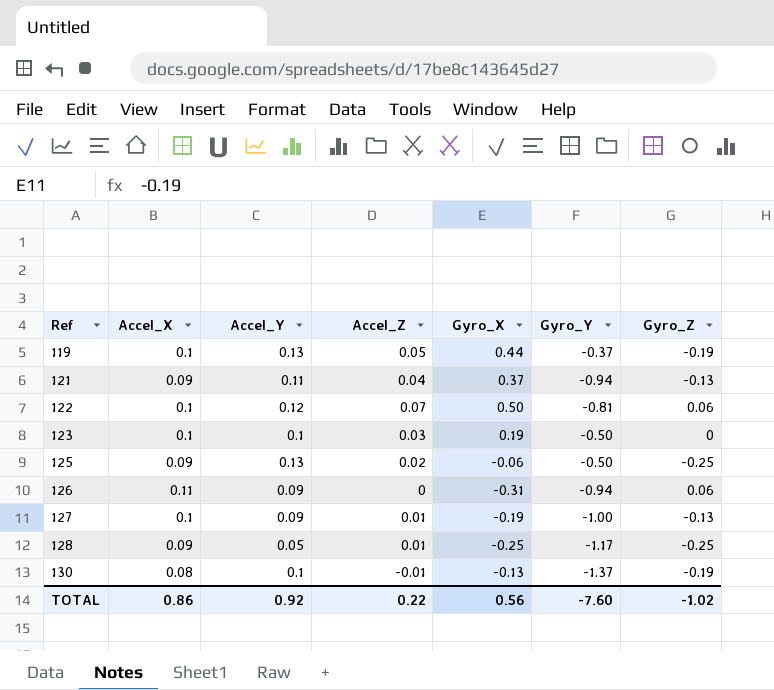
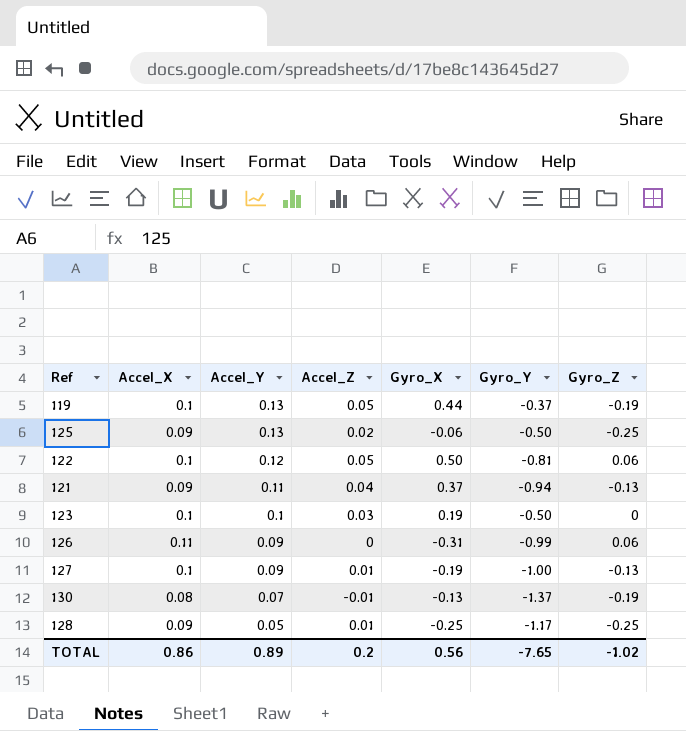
row order: Ref ascending -> Accel_Y descending
122 | Accel_Z: 0.07 -> 0.05
126 | Gyro_Y: -0.94 -> -0.99
130 | Accel_Y: 0.1 -> 0.07
TOTAL | Accel_Y: 0.92 -> 0.89
TOTAL | Accel_Z: 0.22 -> 0.2
TOTAL | Gyro_Y: -7.60 -> -7.65

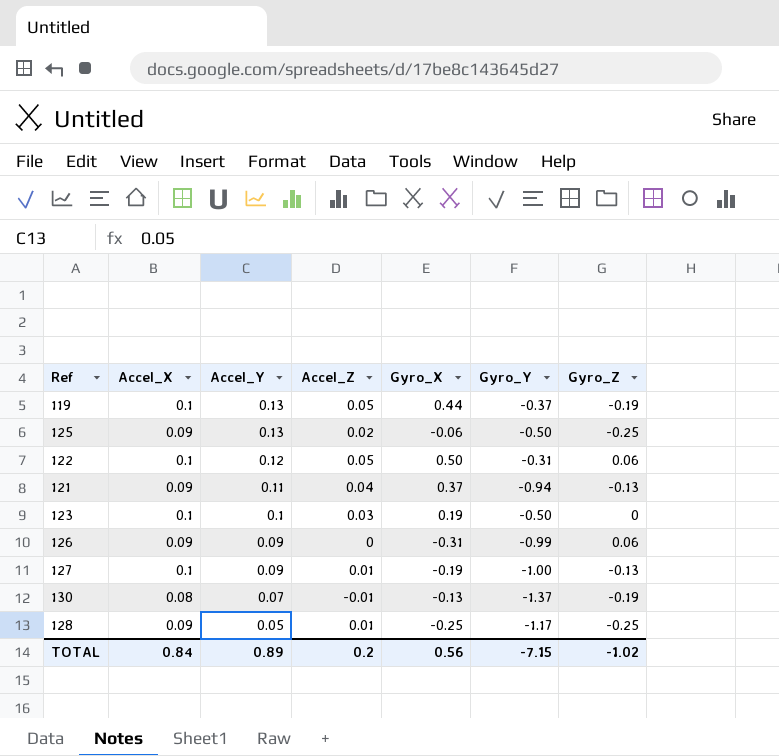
122 | Gyro_Y: -0.81 -> -0.31
126 | Accel_X: 0.11 -> 0.09
TOTAL | Accel_X: 0.86 -> 0.84
TOTAL | Gyro_Y: -7.65 -> -7.15

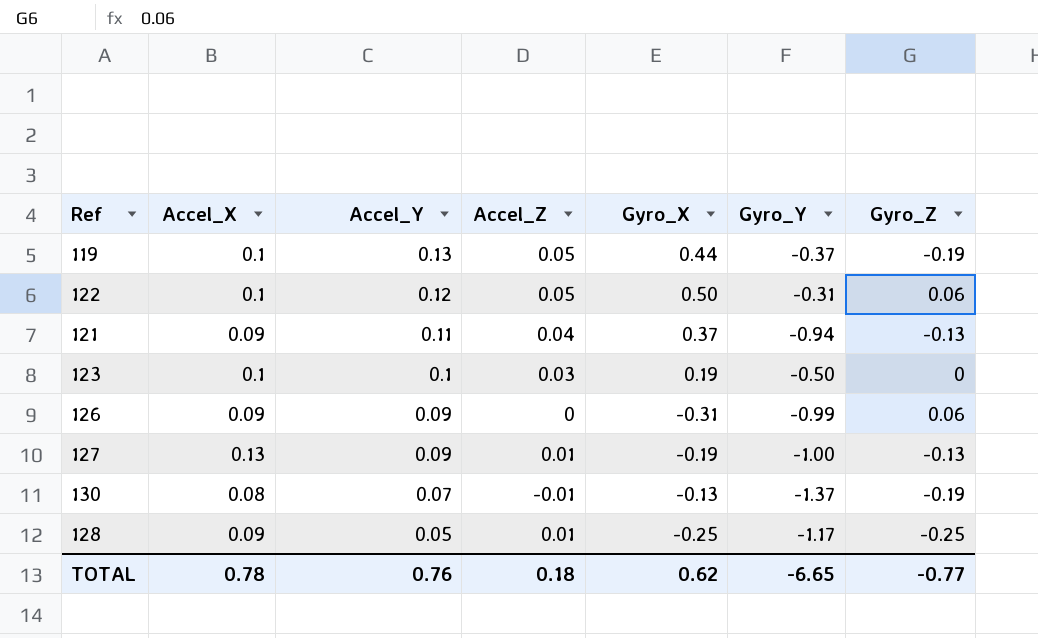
row 125: 0.09 | 0.13 | 0.02 | -0.06 | -0.50 | -0.25 -> none
127 | Accel_X: 0.1 -> 0.13
TOTAL | Accel_X: 0.84 -> 0.78
TOTAL | Accel_Y: 0.89 -> 0.76
TOTAL | Accel_Z: 0.2 -> 0.18
TOTAL | Gyro_X: 0.56 -> 0.62
TOTAL | Gyro_Y: -7.15 -> -6.65
TOTAL | Gyro_Z: -1.02 -> -0.77

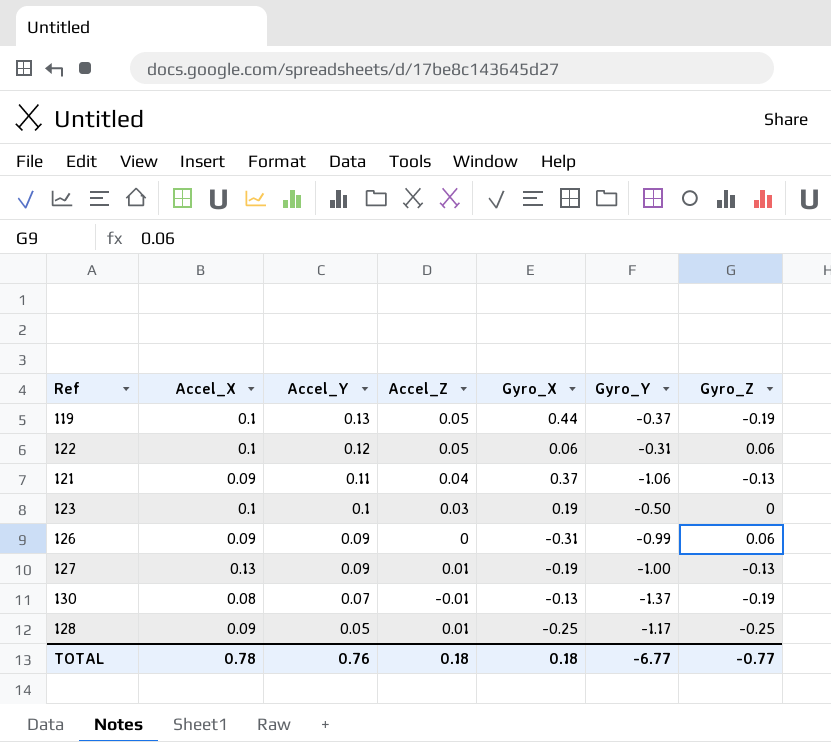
122 | Gyro_X: 0.50 -> 0.06
121 | Gyro_Y: -0.94 -> -1.06
TOTAL | Gyro_X: 0.62 -> 0.18
TOTAL | Gyro_Y: -6.65 -> -6.77

